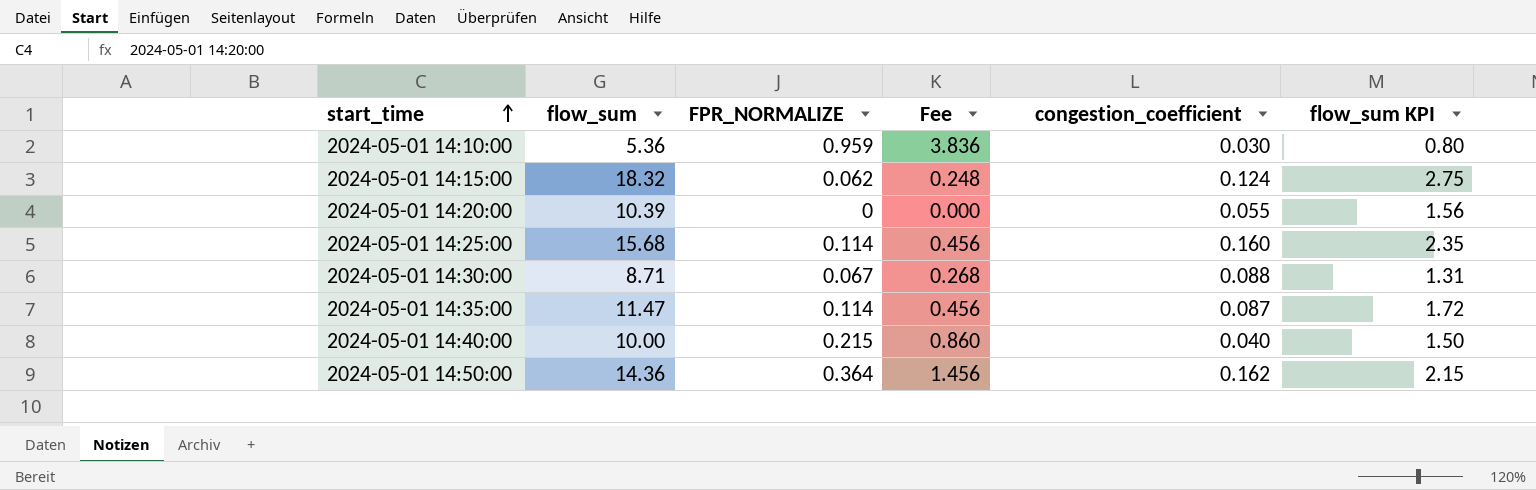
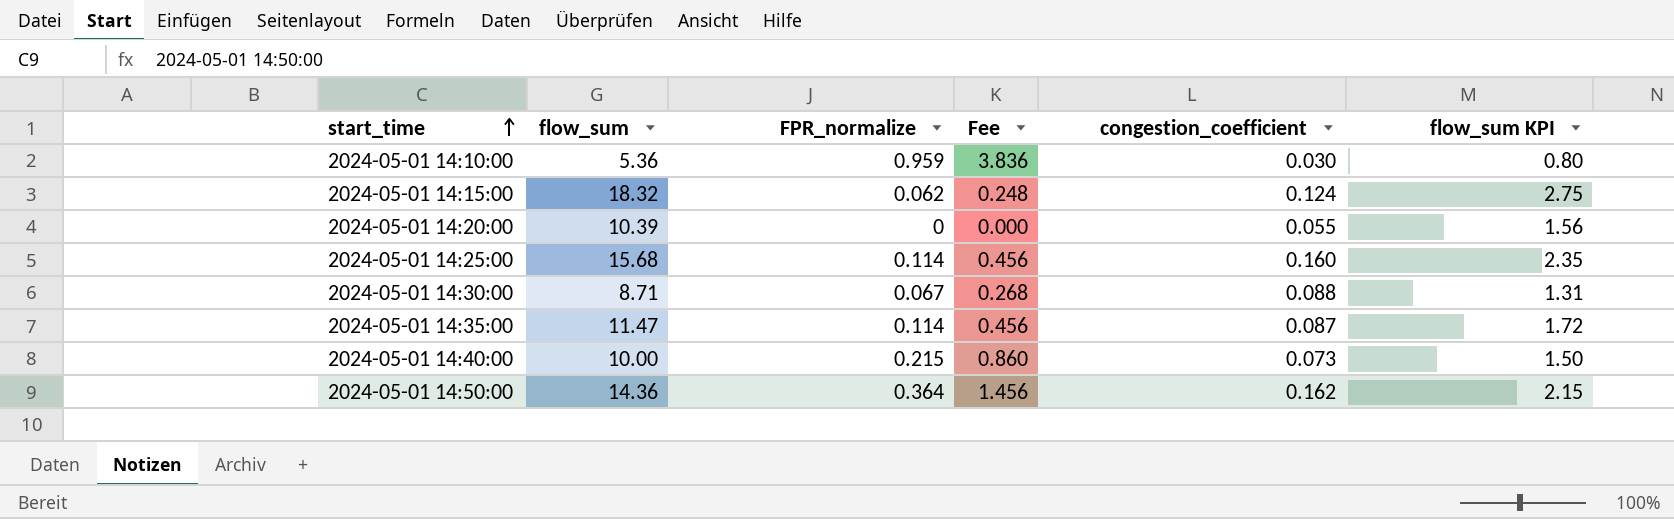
column name: FPR_NORMALIZE -> FPR_normalize
2024-05-01 14:40:00 | congestion_coefficient: 0.040 -> 0.073

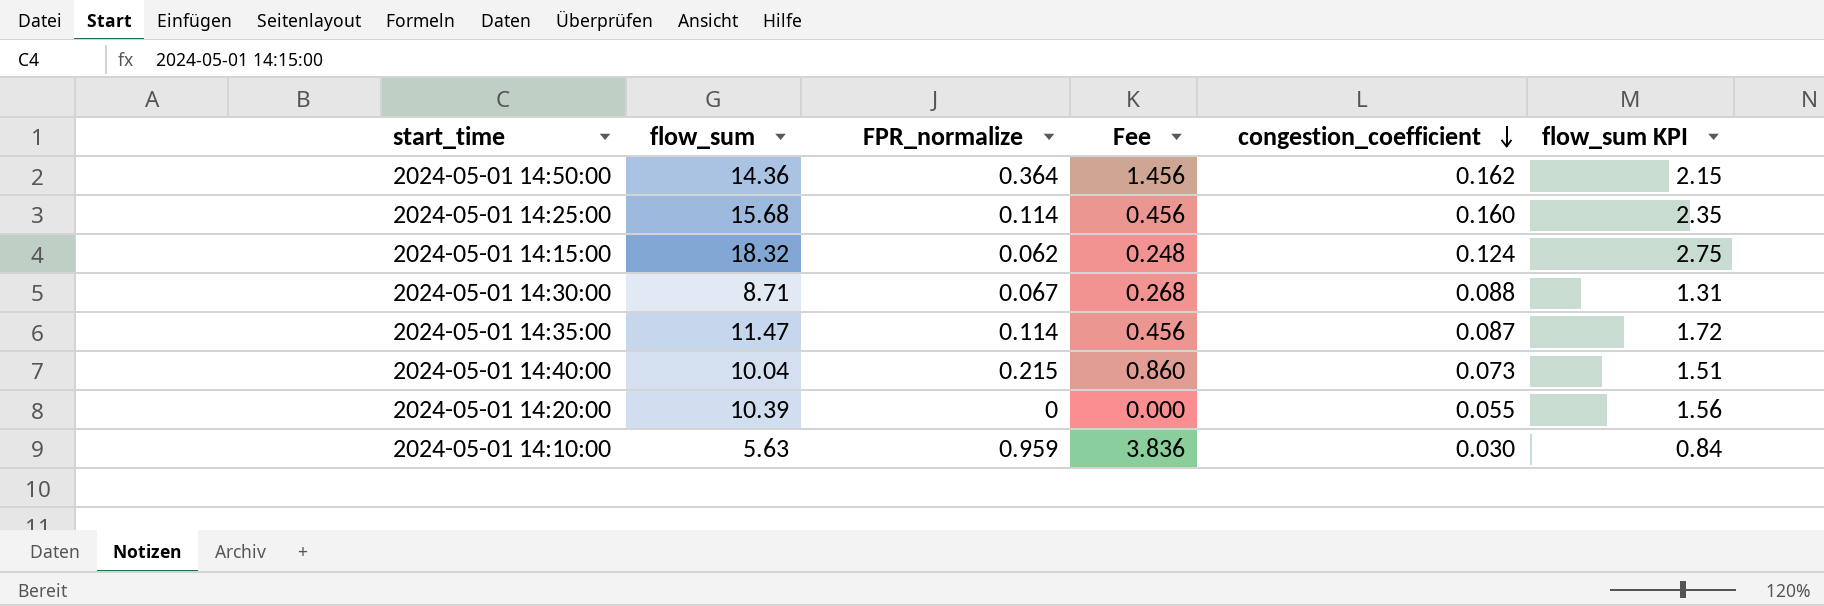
row order: start_time ascending -> congestion_coefficient descending
2024-05-01 14:40:00 | flow_sum: 10.00 -> 10.04
2024-05-01 14:40:00 | flow_sum KPI: 1.50 -> 1.51
2024-05-01 14:10:00 | flow_sum: 5.36 -> 5.63
2024-05-01 14:10:00 | flow_sum KPI: 0.80 -> 0.84

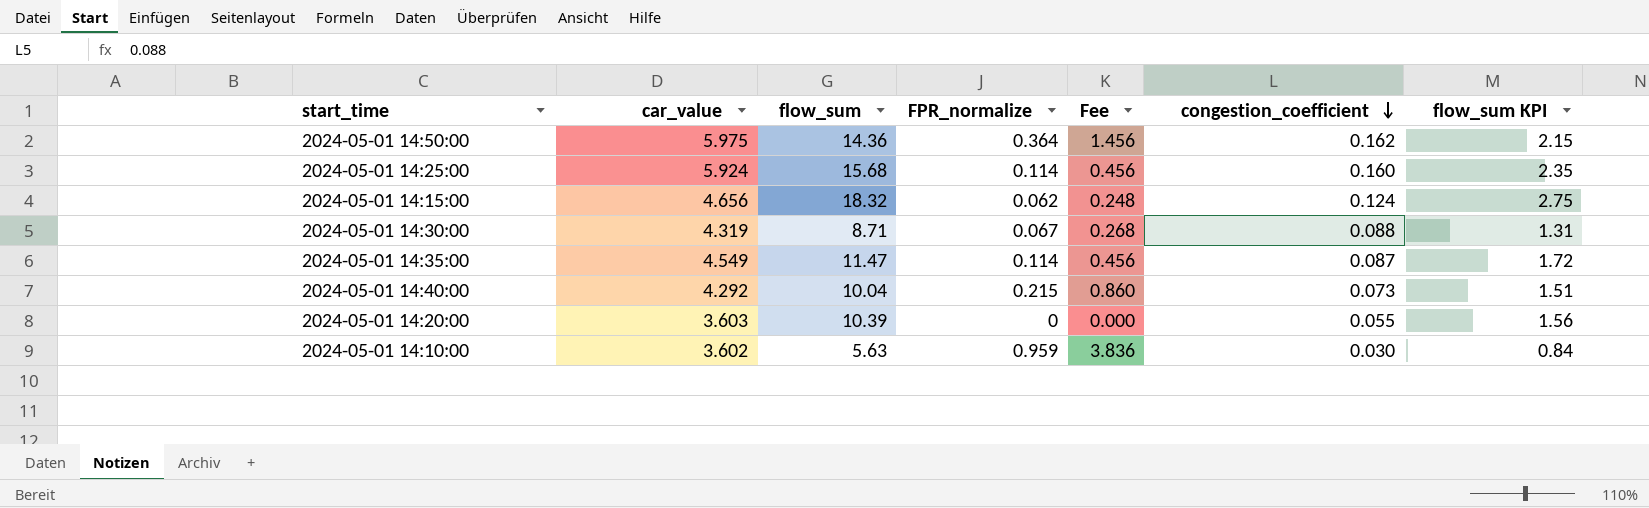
column car_value | position: none -> 2

